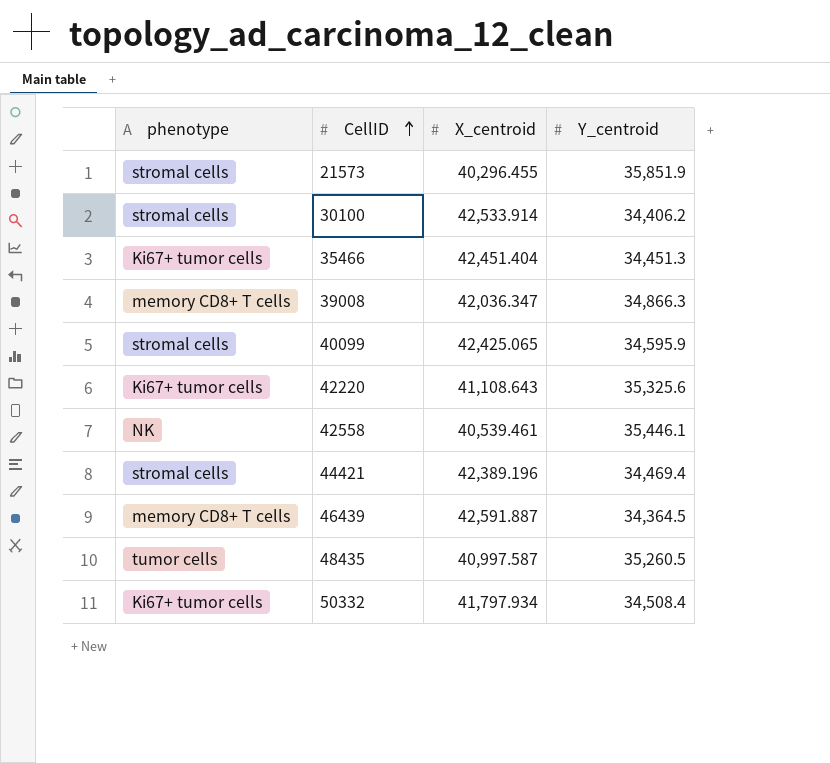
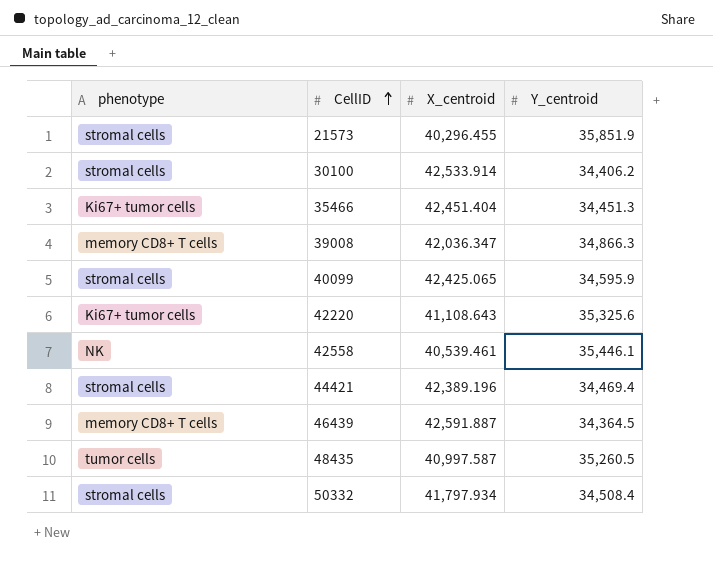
50332 | phenotype: Ki67+ tumor cells -> stromal cells

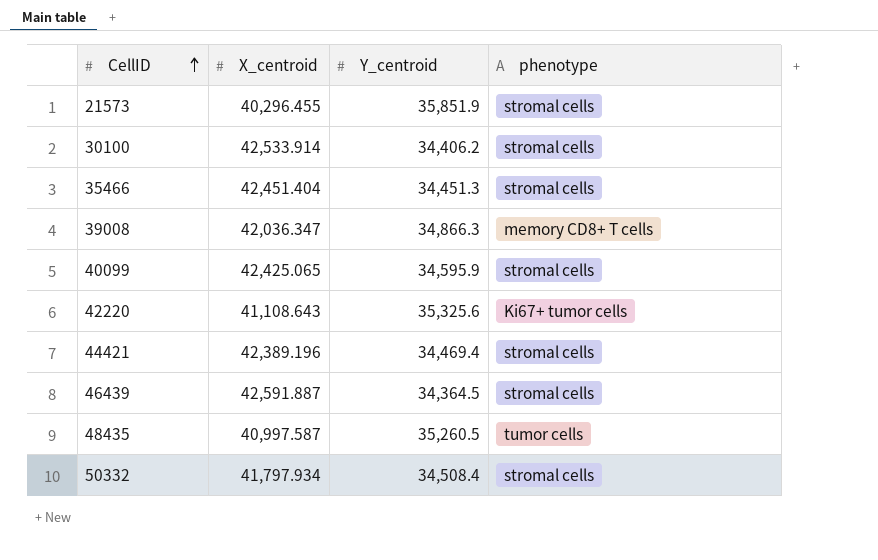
column phenotype | position: 1 -> 4
row 42558: NK | 40,539.461 | 35,446.1 -> none
35466 | phenotype: Ki67+ tumor cells -> stromal cells
46439 | phenotype: memory CD8+ T cells -> stromal cells

